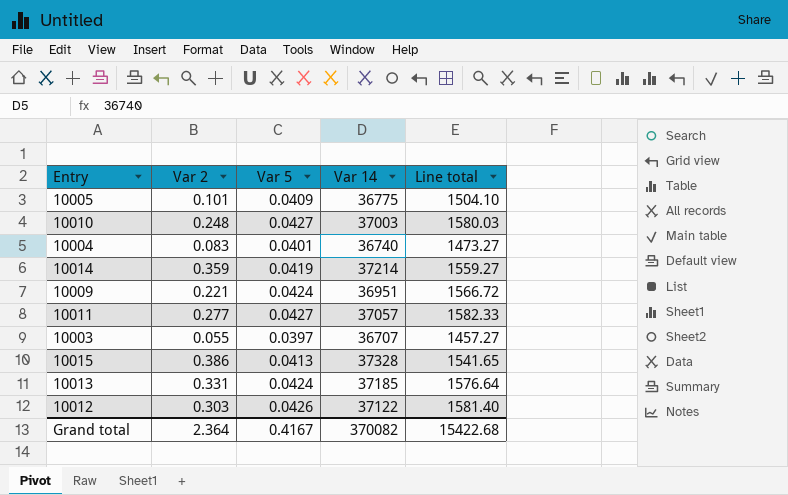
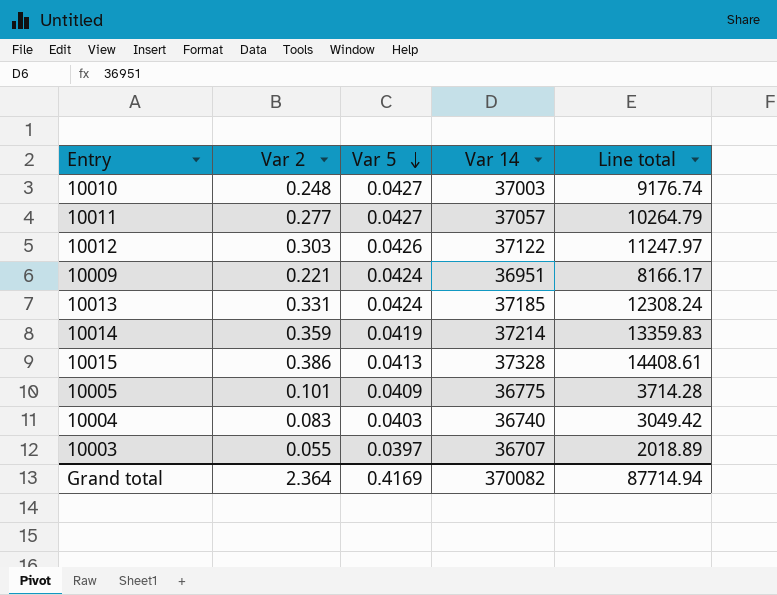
row order: none -> Var 5 descending
column Line total | formula: [Var 5] * [Var 14] -> [Var 2] * [Var 14]
10004 | Var 5: 0.0401 -> 0.0403
Grand total | Var 5: 0.4167 -> 0.4169
Grand total | Line total: 15422.68 -> 87714.94

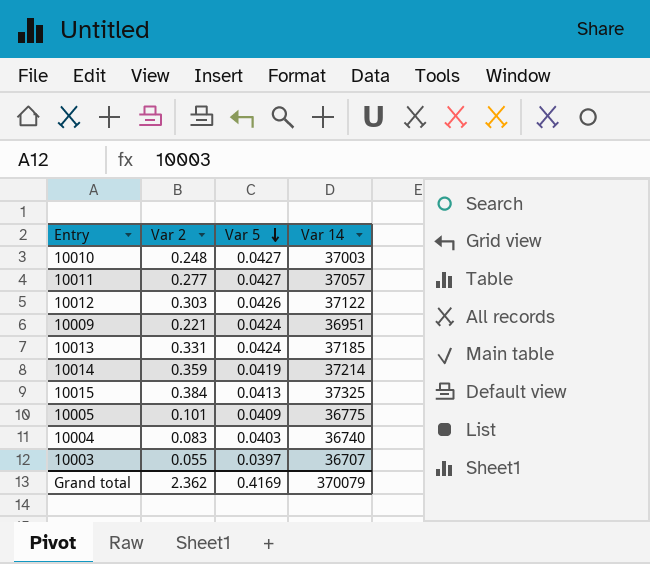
column Line total | formula: [Var 2] * [Var 14] -> none
10015 | Var 2: 0.386 -> 0.384
10015 | Var 14: 37328 -> 37325
Grand total | Var 2: 2.364 -> 2.362
Grand total | Var 14: 370082 -> 370079

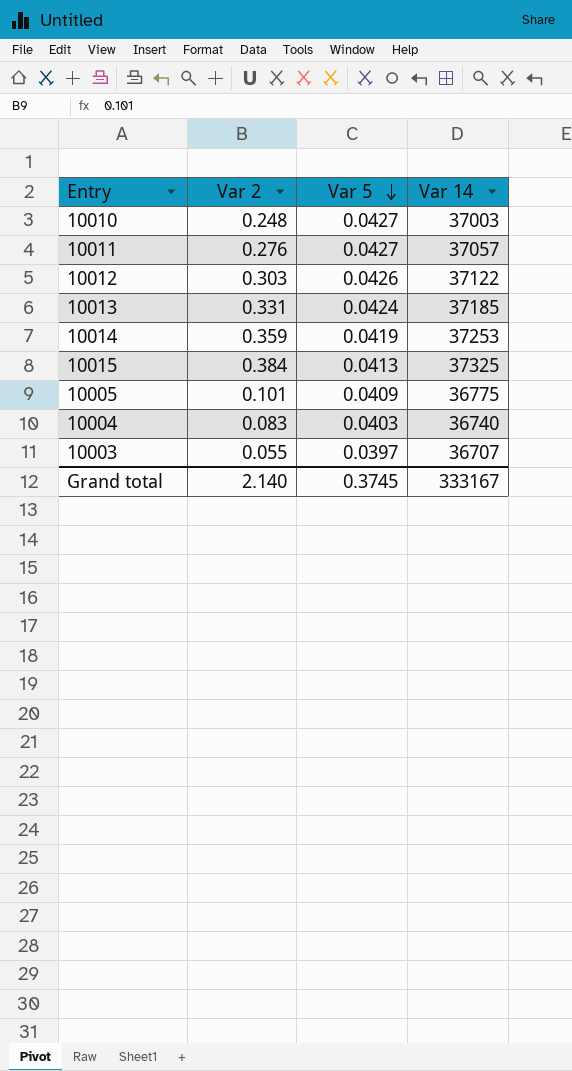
row 10009: 0.221 | 0.0424 | 36951 -> none
10011 | Var 2: 0.277 -> 0.276
10014 | Var 14: 37214 -> 37253
Grand total | Var 2: 2.362 -> 2.140
Grand total | Var 5: 0.4169 -> 0.3745
Grand total | Var 14: 370079 -> 333167

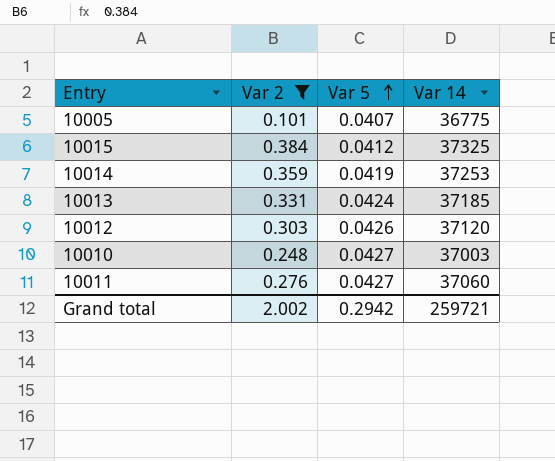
filter: none -> Var 2 >= 0.101
row order: Var 5 descending -> Var 5 ascending
10005 | Var 5: 0.0409 -> 0.0407
10015 | Var 5: 0.0413 -> 0.0412
10012 | Var 14: 37122 -> 37120
10011 | Var 14: 37057 -> 37060
Grand total | Var 2: 2.140 -> 2.002
Grand total | Var 5: 0.3745 -> 0.2942
Grand total | Var 14: 333167 -> 259721

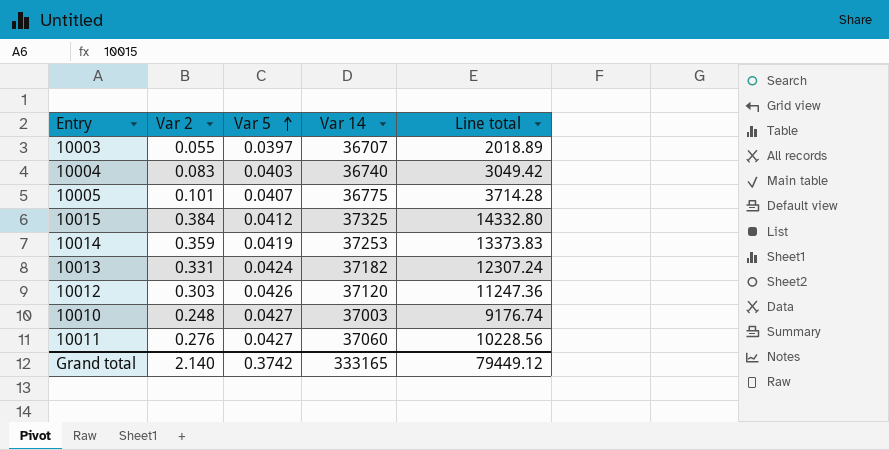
filter: Var 2 >= 0.101 -> none
column Line total | formula: none -> [Var 2] * [Var 14]
10013 | Var 14: 37185 -> 37182
Grand total | Var 2: 2.002 -> 2.140
Grand total | Var 5: 0.2942 -> 0.3742
Grand total | Var 14: 259721 -> 333165

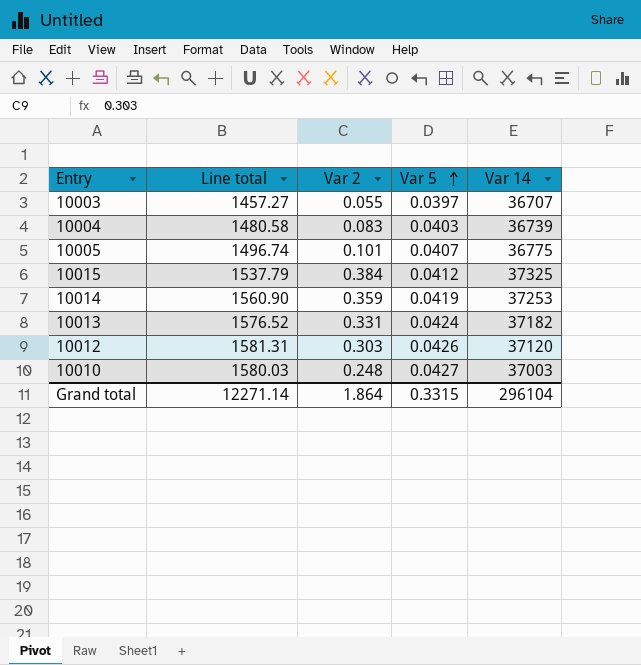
column Line total | formula: [Var 2] * [Var 14] -> [Var 5] * [Var 14]
column Line total | position: 5 -> 2
row 10011: 0.276 | 0.0427 | 37060 | 10228.56 -> none
10004 | Var 14: 36740 -> 36739
Grand total | Line total: 79449.12 -> 12271.14
Grand total | Var 2: 2.140 -> 1.864
Grand total | Var 5: 0.3742 -> 0.3315
Grand total | Var 14: 333165 -> 296104

